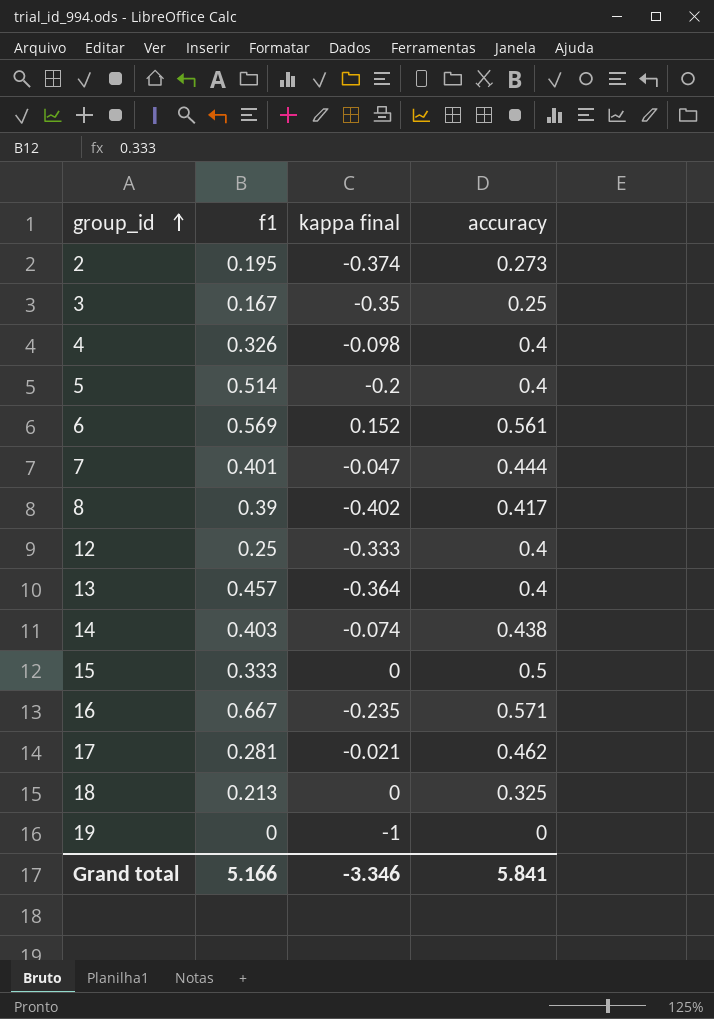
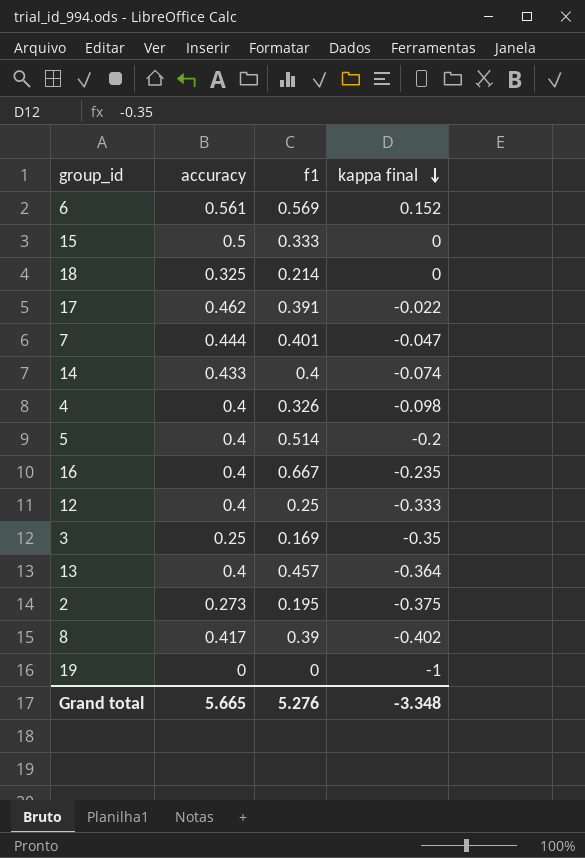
row order: group_id ascending -> kappa final descending
column accuracy | position: 4 -> 2
18 | f1: 0.213 -> 0.214
17 | f1: 0.281 -> 0.391
17 | kappa final: -0.021 -> -0.022
14 | accuracy: 0.438 -> 0.433
14 | f1: 0.403 -> 0.4
16 | accuracy: 0.571 -> 0.4
3 | f1: 0.167 -> 0.169
2 | kappa final: -0.374 -> -0.375
Grand total | accuracy: 5.841 -> 5.665
Grand total | f1: 5.166 -> 5.276
Grand total | kappa final: -3.346 -> -3.348

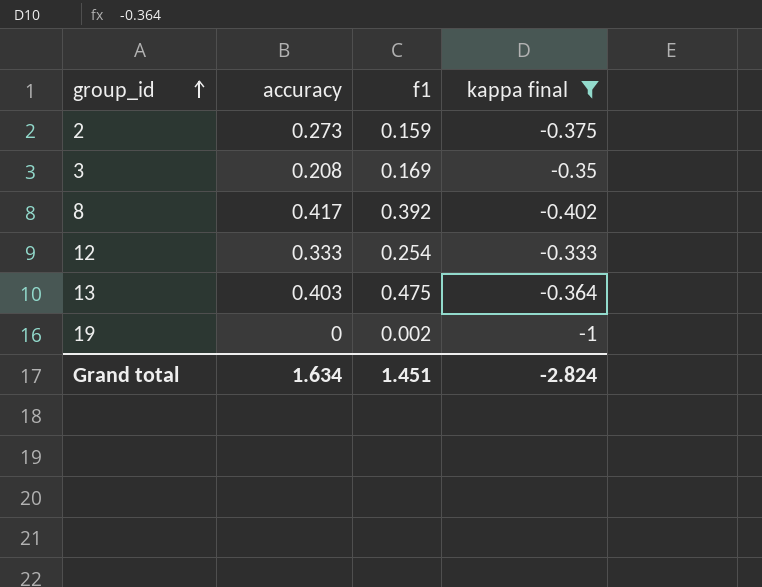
filter: none -> kappa final <= -0.333
row order: kappa final descending -> group_id ascending
2 | f1: 0.195 -> 0.159
3 | accuracy: 0.25 -> 0.208
8 | f1: 0.39 -> 0.392
12 | accuracy: 0.4 -> 0.333
12 | f1: 0.25 -> 0.254
13 | accuracy: 0.4 -> 0.403
13 | f1: 0.457 -> 0.475
19 | f1: 0 -> 0.002
Grand total | accuracy: 5.665 -> 1.634
Grand total | f1: 5.276 -> 1.451
Grand total | kappa final: -3.348 -> -2.824

